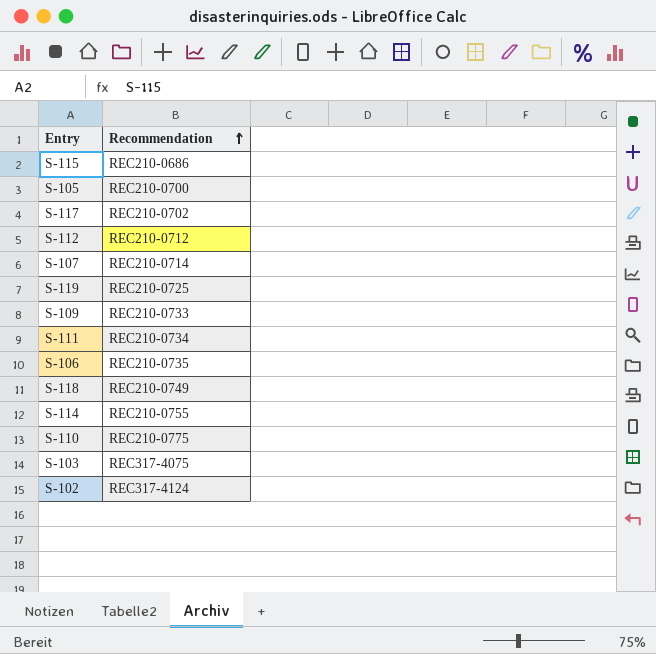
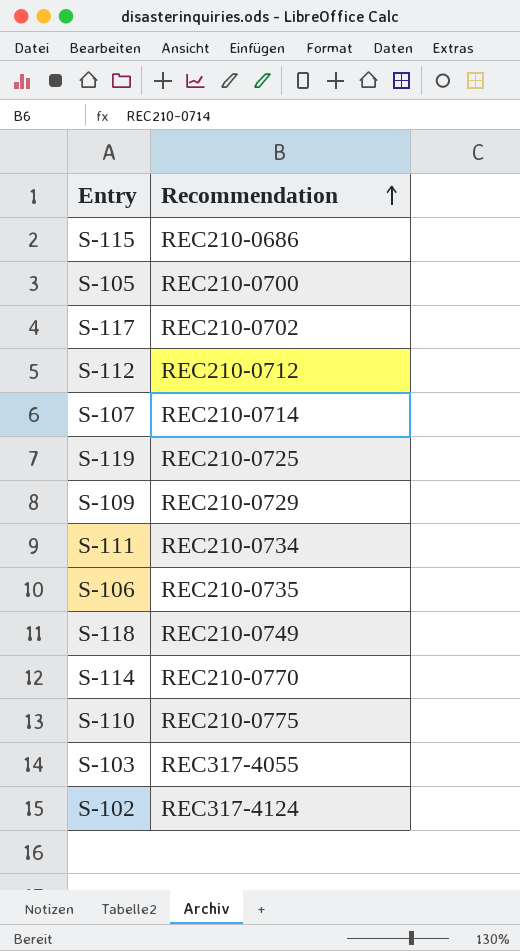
S-109 | Recommendation: REC210-0733 -> REC210-0729
S-114 | Recommendation: REC210-0755 -> REC210-0770
S-103 | Recommendation: REC317-4075 -> REC317-4055

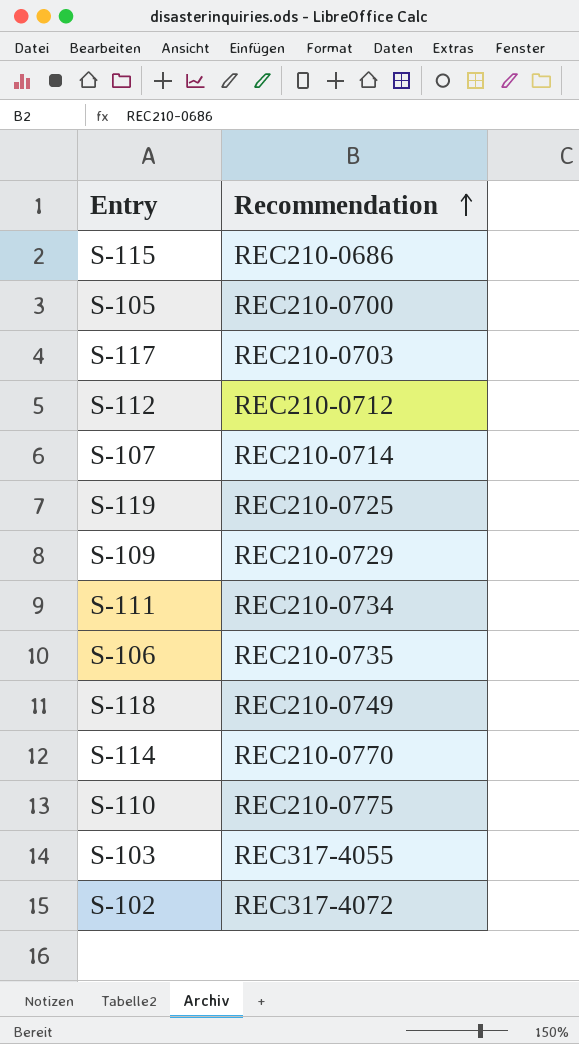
S-117 | Recommendation: REC210-0702 -> REC210-0703
S-102 | Recommendation: REC317-4124 -> REC317-4072

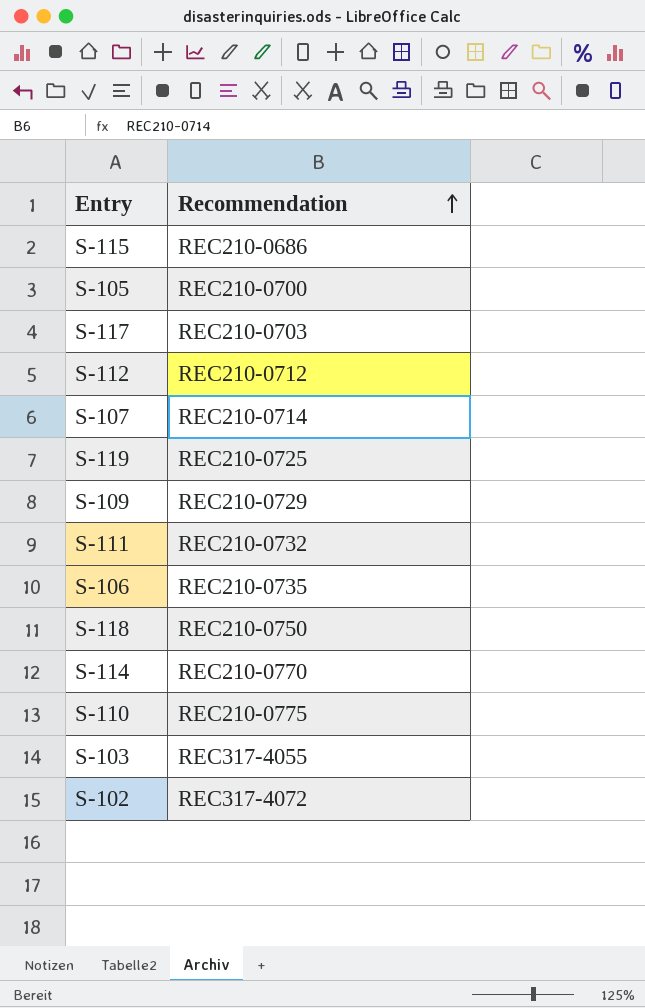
S-111 | Recommendation: REC210-0734 -> REC210-0732
S-118 | Recommendation: REC210-0749 -> REC210-0750

